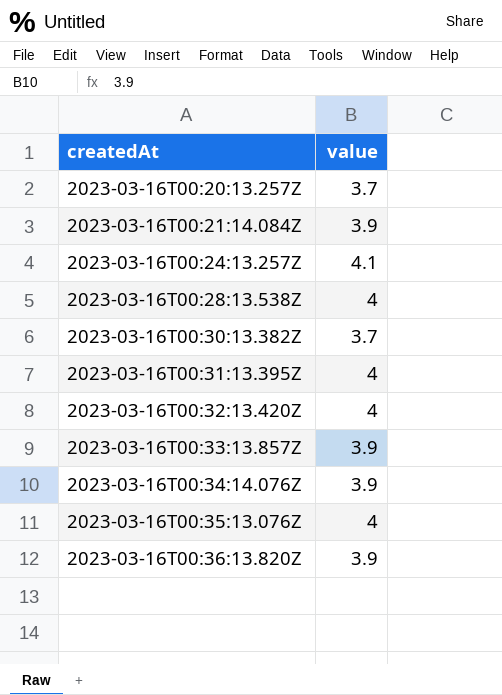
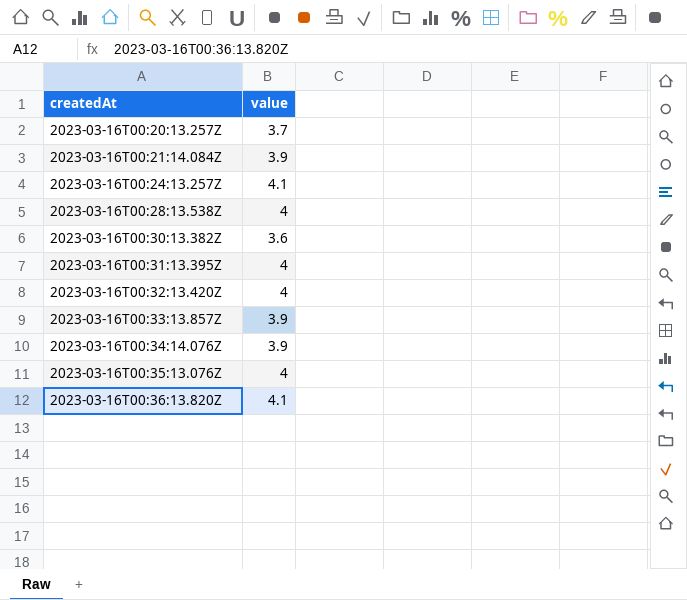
2023-03-16T00:30:13.382Z | value: 3.7 -> 3.6
2023-03-16T00:36:13.820Z | value: 3.9 -> 4.1

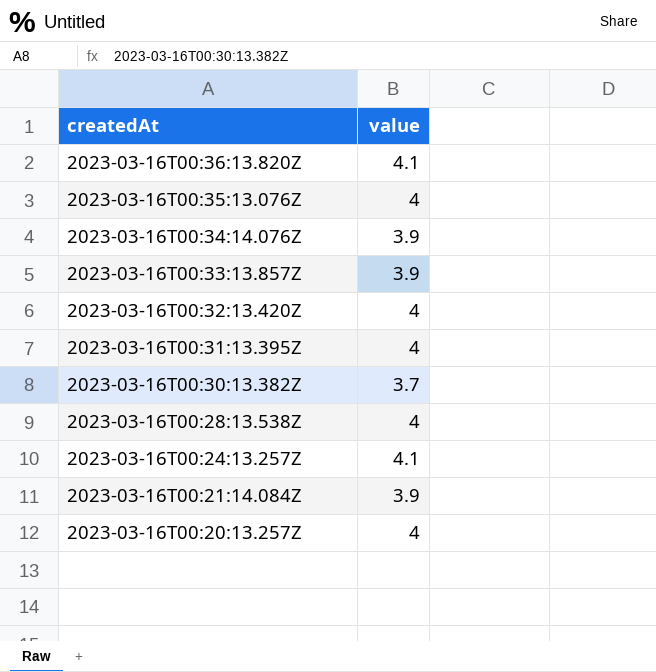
row order: createdAt ascending -> createdAt descending
2023-03-16T00:30:13.382Z | value: 3.6 -> 3.7
2023-03-16T00:20:13.257Z | value: 3.7 -> 4

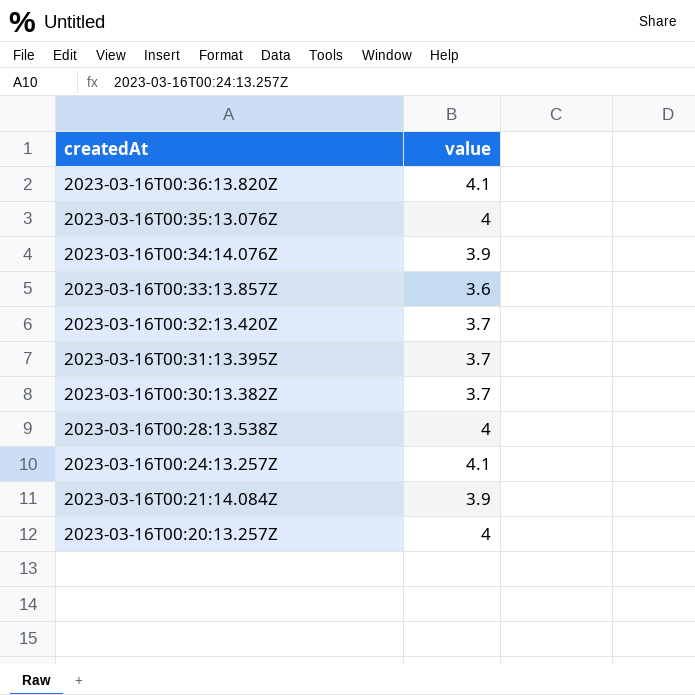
2023-03-16T00:33:13.857Z | value: 3.9 -> 3.6
2023-03-16T00:32:13.420Z | value: 4 -> 3.7
2023-03-16T00:31:13.395Z | value: 4 -> 3.7

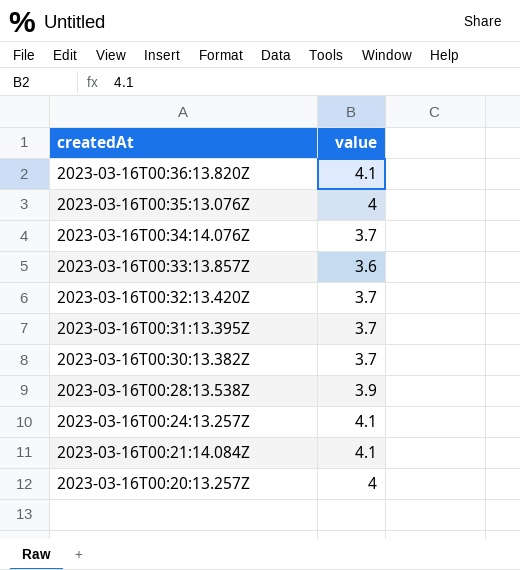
2023-03-16T00:34:14.076Z | value: 3.9 -> 3.7
2023-03-16T00:28:13.538Z | value: 4 -> 3.9
2023-03-16T00:21:14.084Z | value: 3.9 -> 4.1

